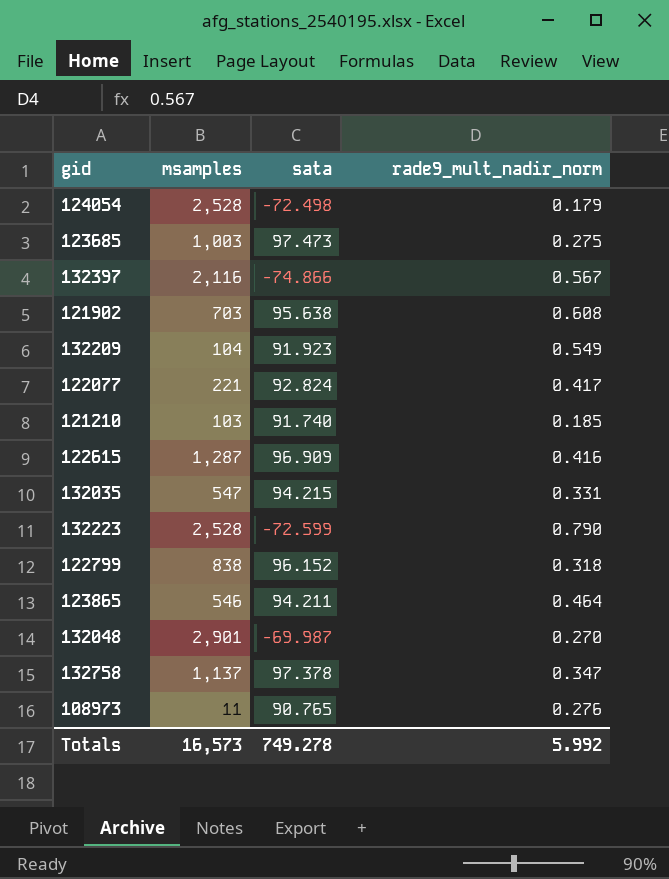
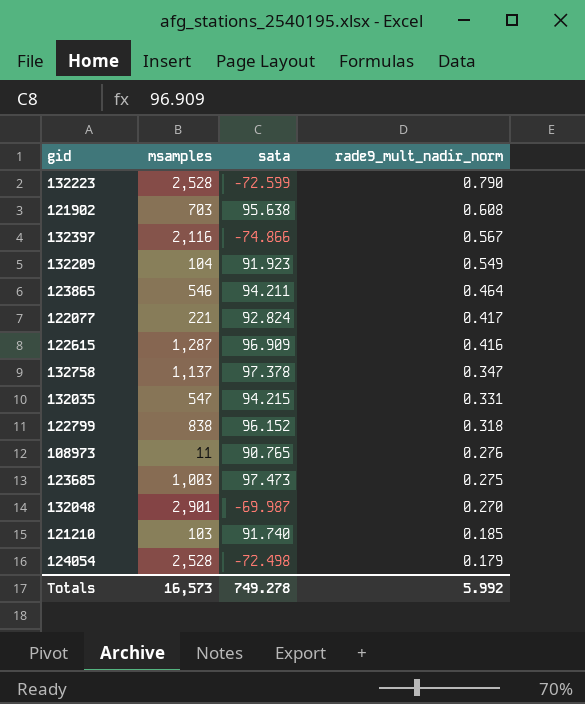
row order: none -> rade9_mult_nadir_norm descending

